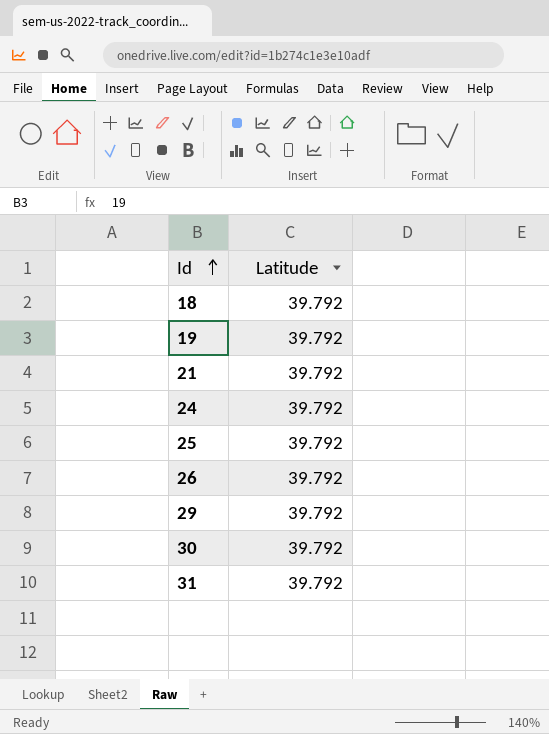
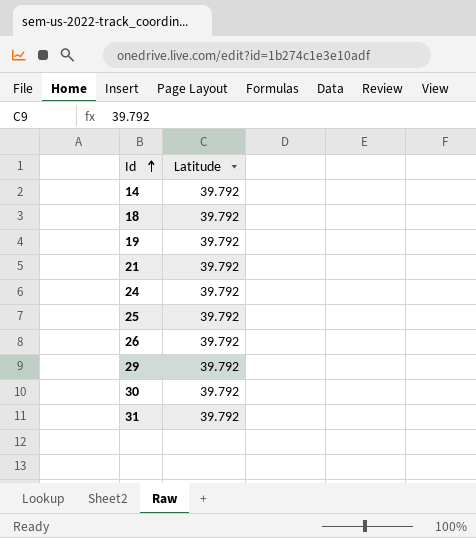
row 14: none -> 39.792

